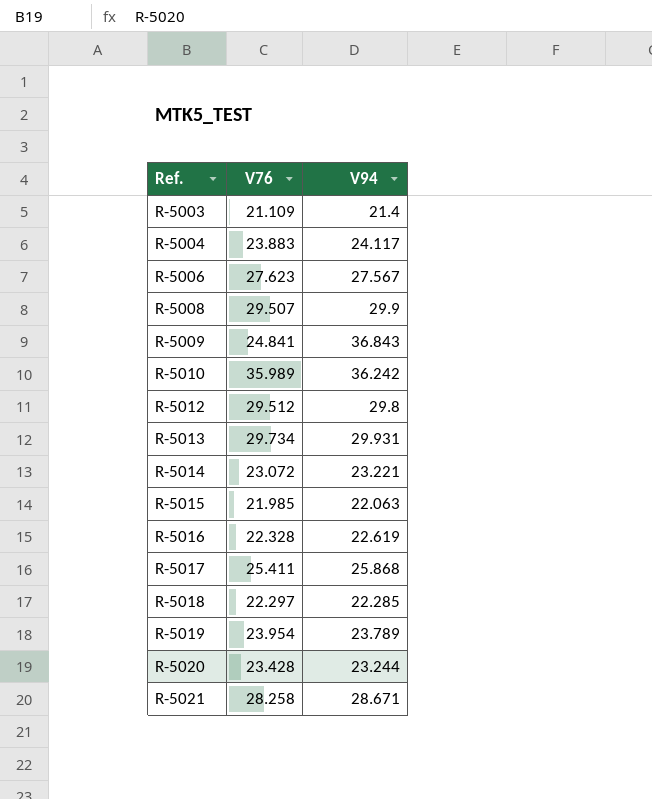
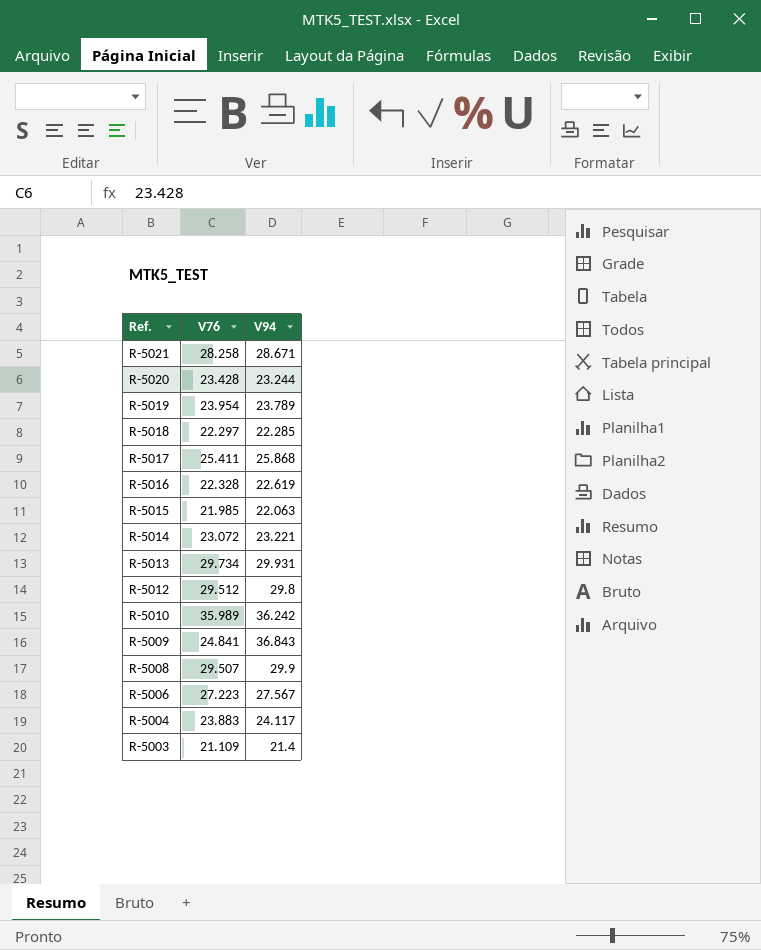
row order: Ref. ascending -> Ref. descending
R-5006 | V76: 27.623 -> 27.223

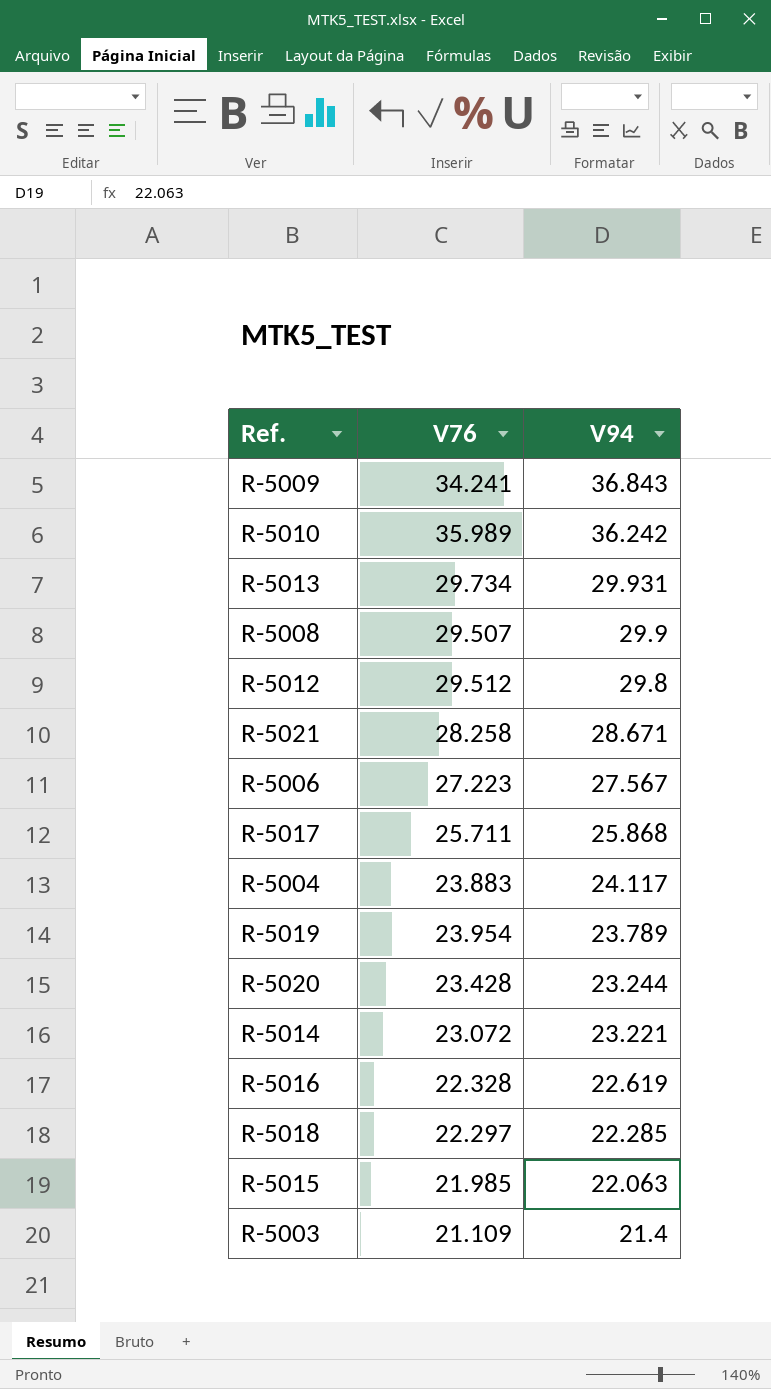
row order: Ref. descending -> V94 descending
R-5009 | V76: 24.841 -> 34.241
R-5017 | V76: 25.411 -> 25.711

